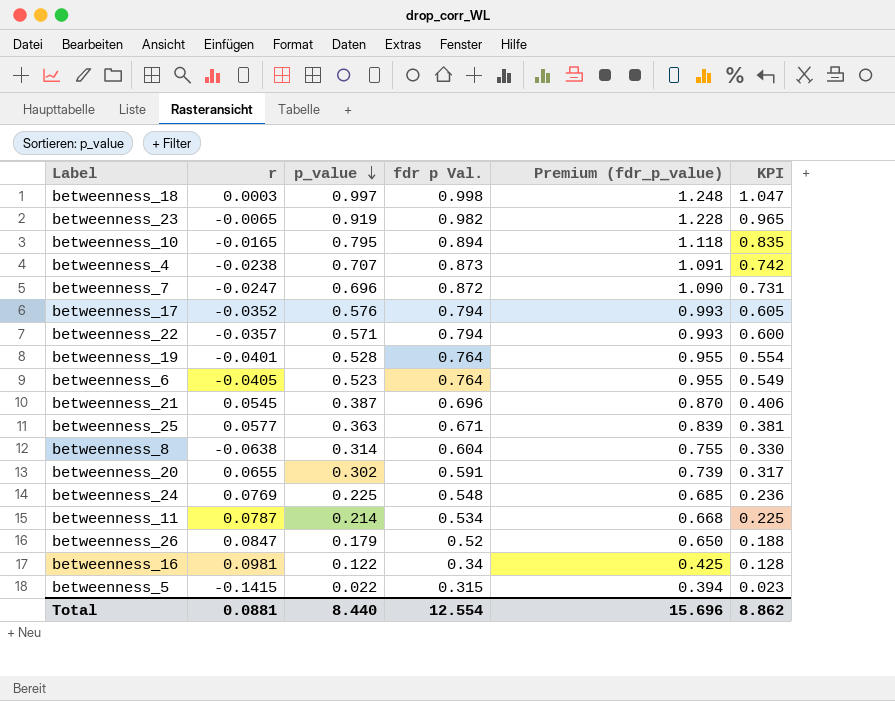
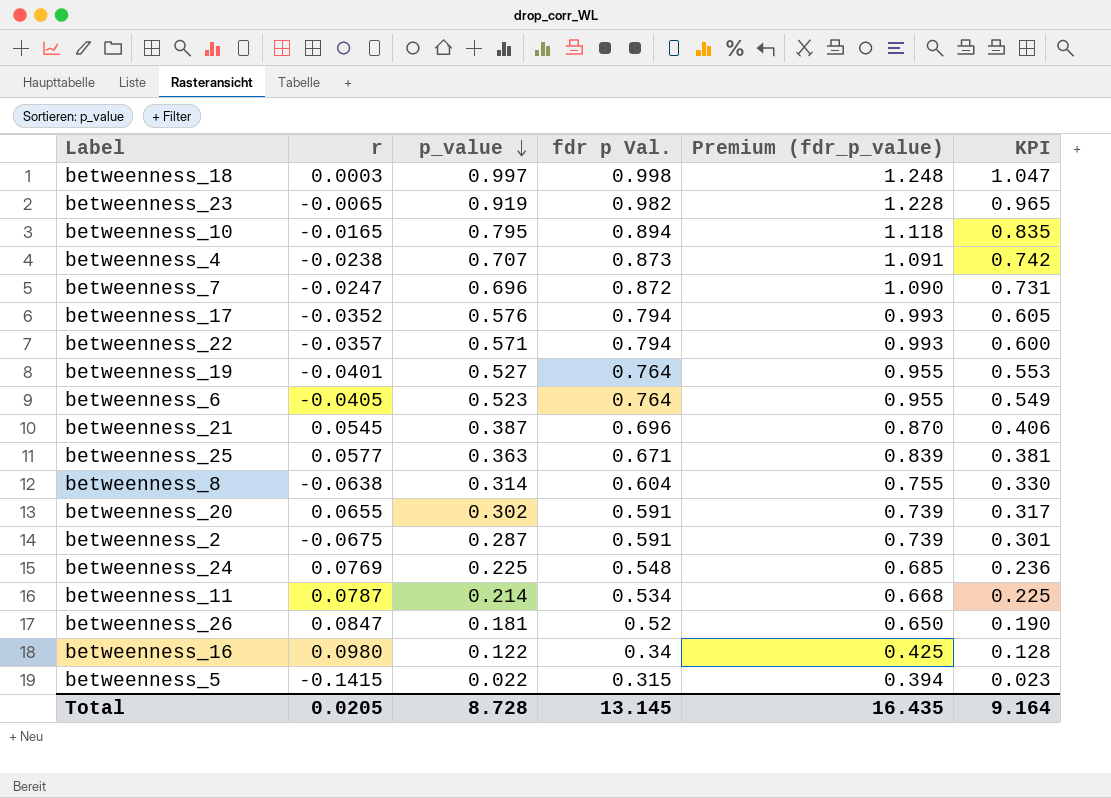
betweenness_19 | p_value: 0.528 -> 0.527
betweenness_19 | KPI: 0.554 -> 0.553
row betweenness_2: none -> -0.0675 | 0.287 | 0.591 | 0.739 | 0.301
betweenness_26 | p_value: 0.179 -> 0.181
betweenness_26 | KPI: 0.188 -> 0.190
betweenness_16 | r: 0.0981 -> 0.0980
Total | r: 0.0881 -> 0.0205
Total | p_value: 8.440 -> 8.728
Total | fdr p Val.: 12.554 -> 13.145
Total | Premium (fdr_p_value): 15.696 -> 16.435
Total | KPI: 8.862 -> 9.164

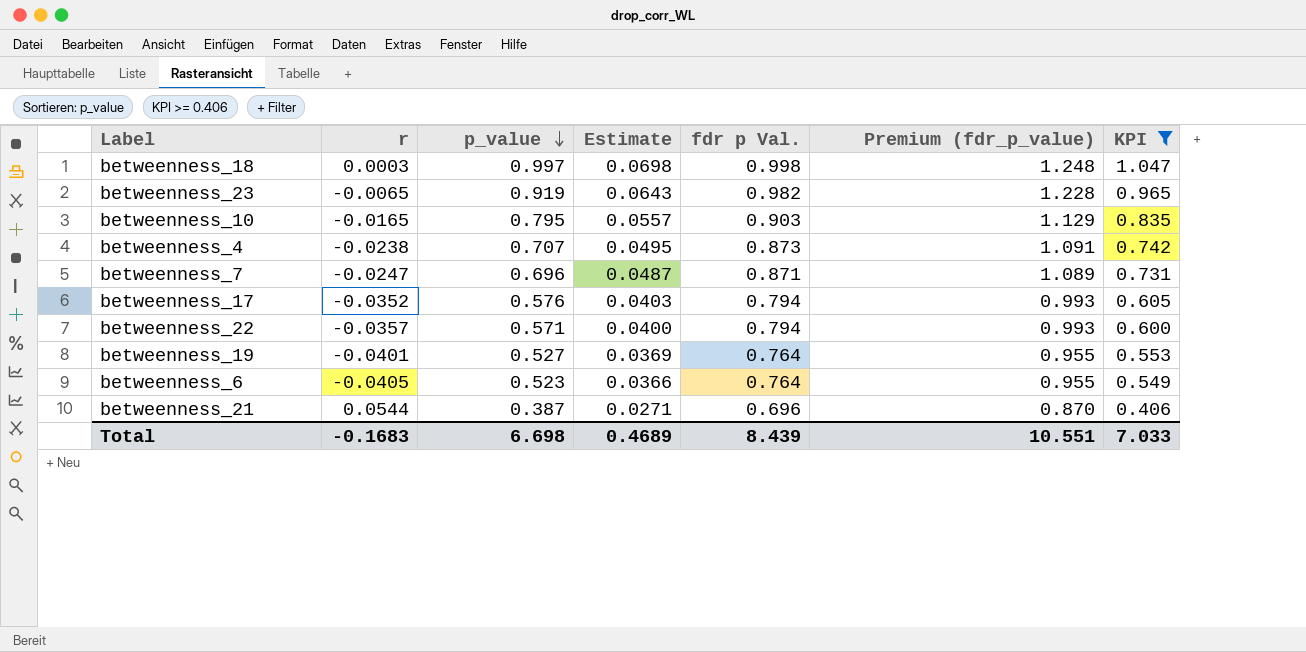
filter: none -> KPI >= 0.406
column Estimate | formula: none -> [p_value] * 0.07
betweenness_10 | fdr p Val.: 0.894 -> 0.903
betweenness_10 | Premium (fdr_p_value): 1.118 -> 1.129
betweenness_7 | fdr p Val.: 0.872 -> 0.871
betweenness_7 | Premium (fdr_p_value): 1.090 -> 1.089
betweenness_21 | r: 0.0545 -> 0.0544
Total | r: 0.0205 -> -0.1683
Total | p_value: 8.728 -> 6.698
Total | fdr p Val.: 13.145 -> 8.439
Total | Premium (fdr_p_value): 16.435 -> 10.551
Total | KPI: 9.164 -> 7.033

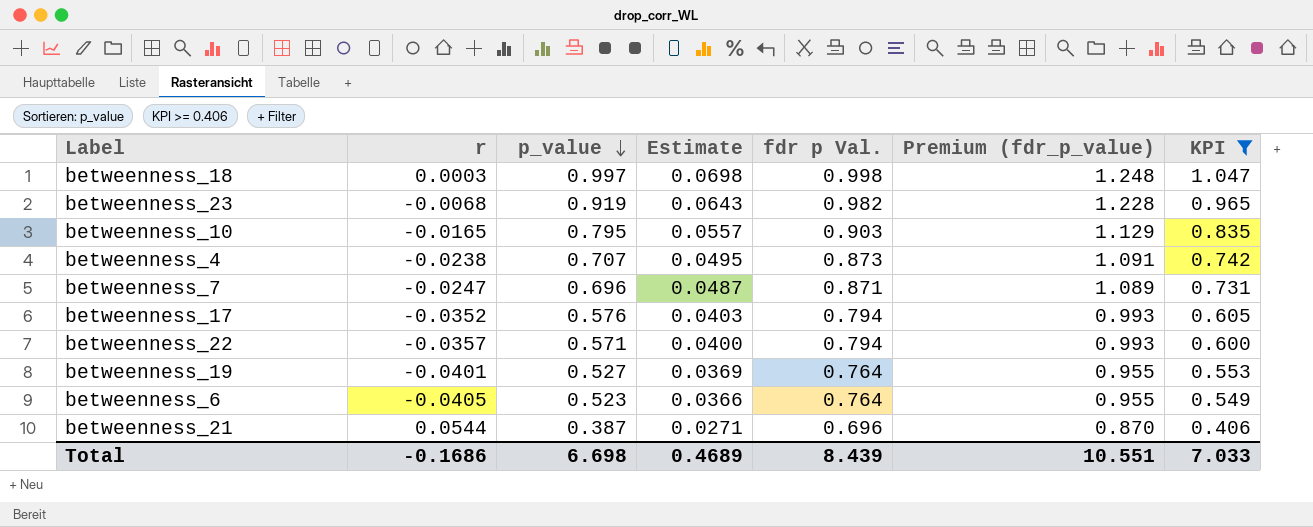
betweenness_23 | r: -0.0065 -> -0.0068
Total | r: -0.1683 -> -0.1686

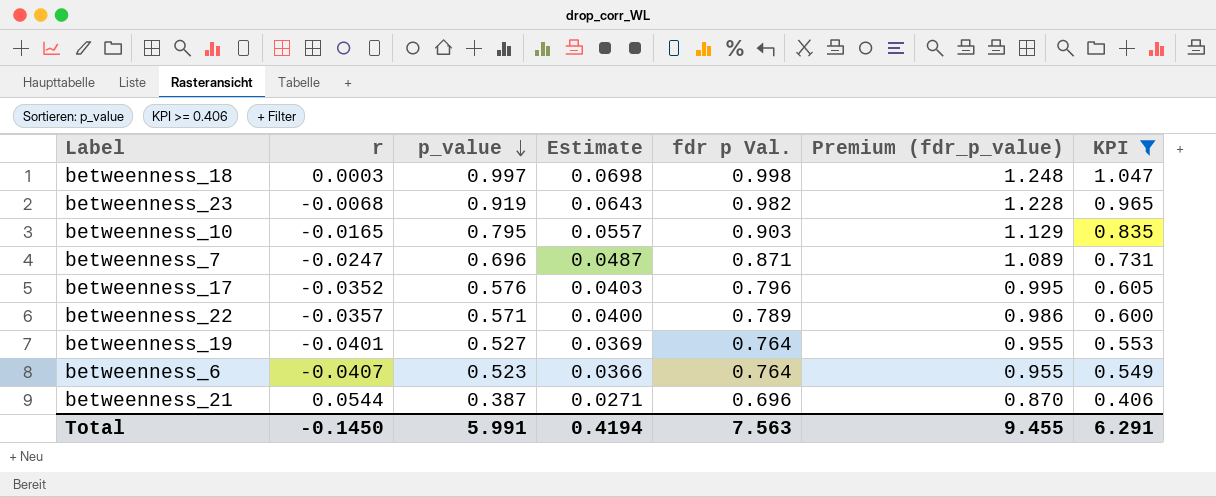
row betweenness_4: -0.0238 | 0.707 | 0.0495 | 0.873 | 1.091 | 0.742 -> none
betweenness_17 | fdr p Val.: 0.794 -> 0.796
betweenness_17 | Premium (fdr_p_value): 0.993 -> 0.995
betweenness_22 | fdr p Val.: 0.794 -> 0.789
betweenness_22 | Premium (fdr_p_value): 0.993 -> 0.986
betweenness_6 | r: -0.0405 -> -0.0407
Total | r: -0.1686 -> -0.1450
Total | p_value: 6.698 -> 5.991
Total | Estimate: 0.4689 -> 0.4194
Total | fdr p Val.: 8.439 -> 7.563
Total | Premium (fdr_p_value): 10.551 -> 9.455
Total | KPI: 7.033 -> 6.291

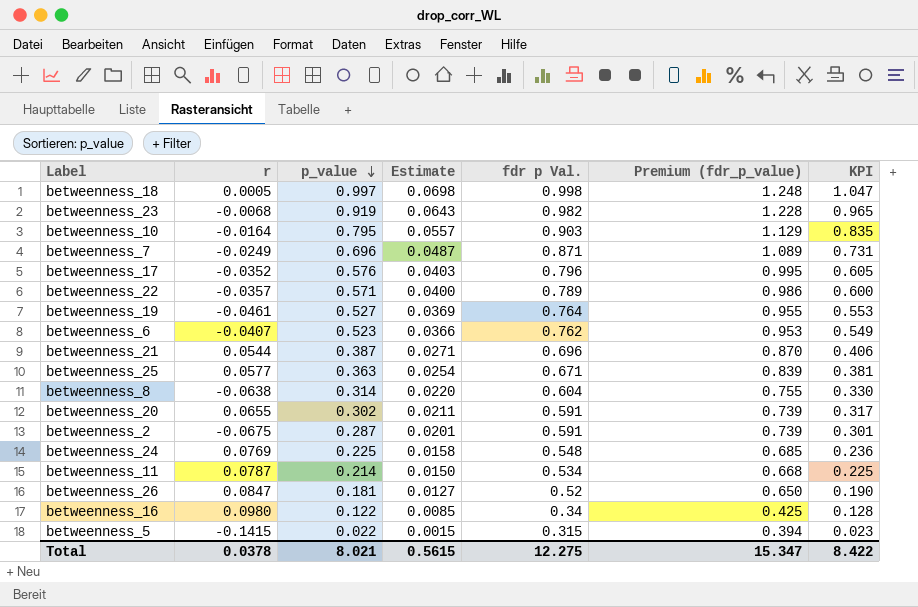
filter: KPI >= 0.406 -> none
betweenness_18 | r: 0.0003 -> 0.0005
betweenness_10 | r: -0.0165 -> -0.0164
betweenness_7 | r: -0.0247 -> -0.0249
betweenness_19 | r: -0.0401 -> -0.0461
betweenness_6 | fdr p Val.: 0.764 -> 0.762
betweenness_6 | Premium (fdr_p_value): 0.955 -> 0.953
Total | r: -0.1450 -> 0.0378
Total | p_value: 5.991 -> 8.021
Total | Estimate: 0.4194 -> 0.5615
Total | fdr p Val.: 7.563 -> 12.275
Total | Premium (fdr_p_value): 9.455 -> 15.347
Total | KPI: 6.291 -> 8.422

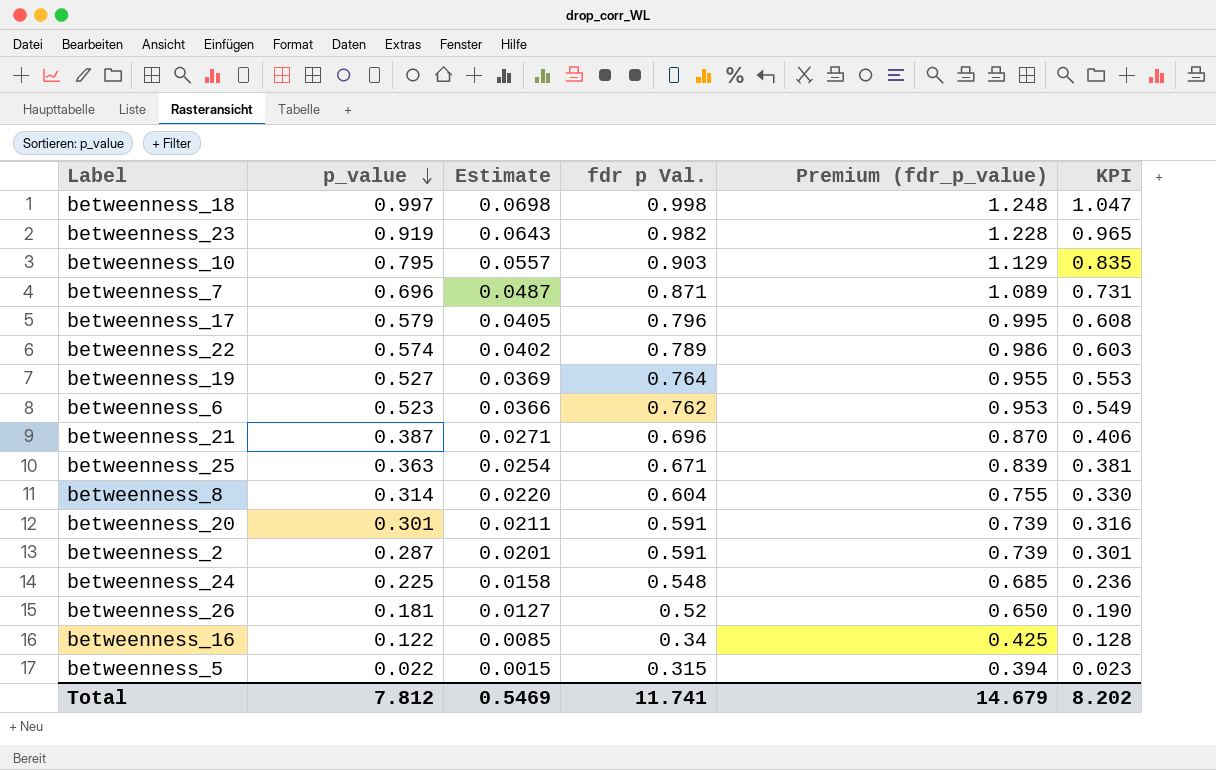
column r | position: 2 -> none
row betweenness_11: 0.0787 | 0.214 | 0.0150 | 0.534 | 0.668 | 0.225 -> none
betweenness_17 | p_value: 0.576 -> 0.579
betweenness_17 | Estimate: 0.0403 -> 0.0405
betweenness_17 | KPI: 0.605 -> 0.608
betweenness_22 | p_value: 0.571 -> 0.574
betweenness_22 | Estimate: 0.0400 -> 0.0402
betweenness_22 | KPI: 0.600 -> 0.603
betweenness_20 | p_value: 0.302 -> 0.301
betweenness_20 | KPI: 0.317 -> 0.316
Total | p_value: 8.021 -> 7.812
Total | Estimate: 0.5615 -> 0.5469
Total | fdr p Val.: 12.275 -> 11.741
Total | Premium (fdr_p_value): 15.347 -> 14.679
Total | KPI: 8.422 -> 8.202

